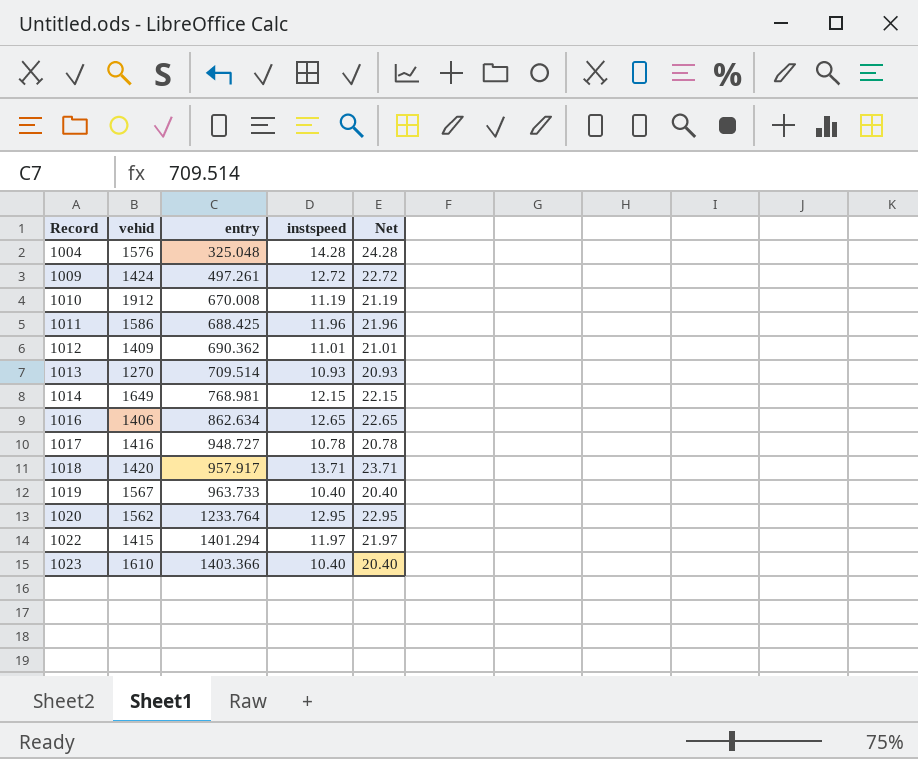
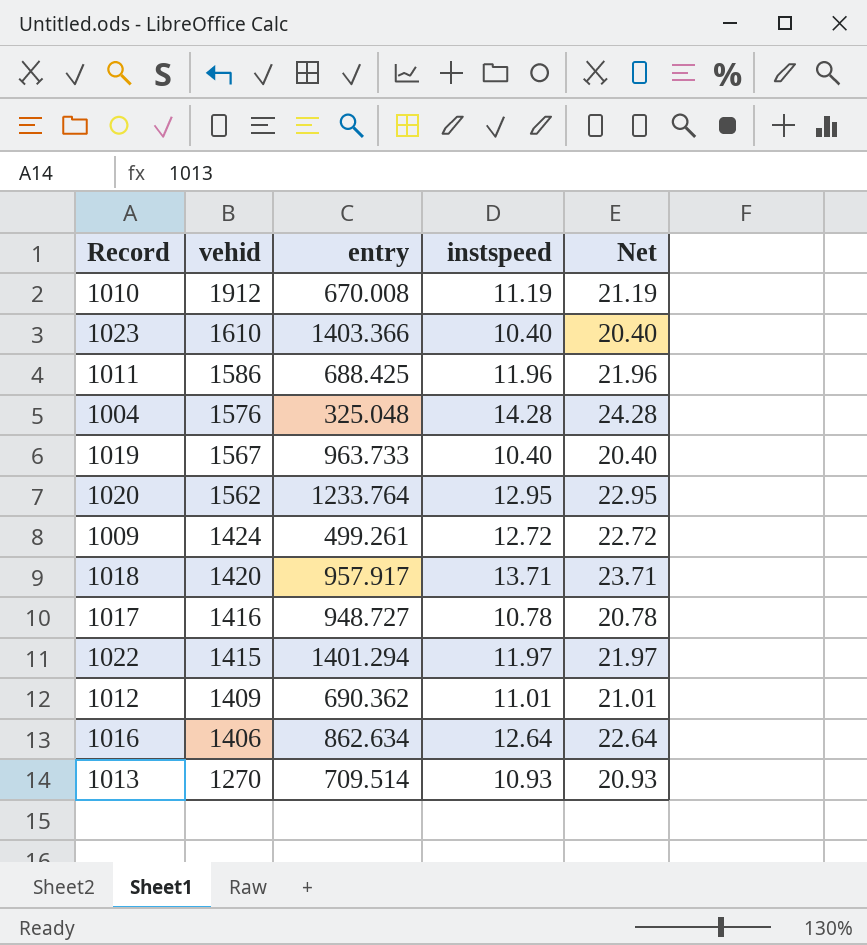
row order: Record ascending -> vehid descending
row 1014: 1649 | 768.981 | 12.15 | 22.15 -> none
1009 | entry: 497.261 -> 499.261
1016 | instspeed: 12.65 -> 12.64
1016 | Net: 22.65 -> 22.64

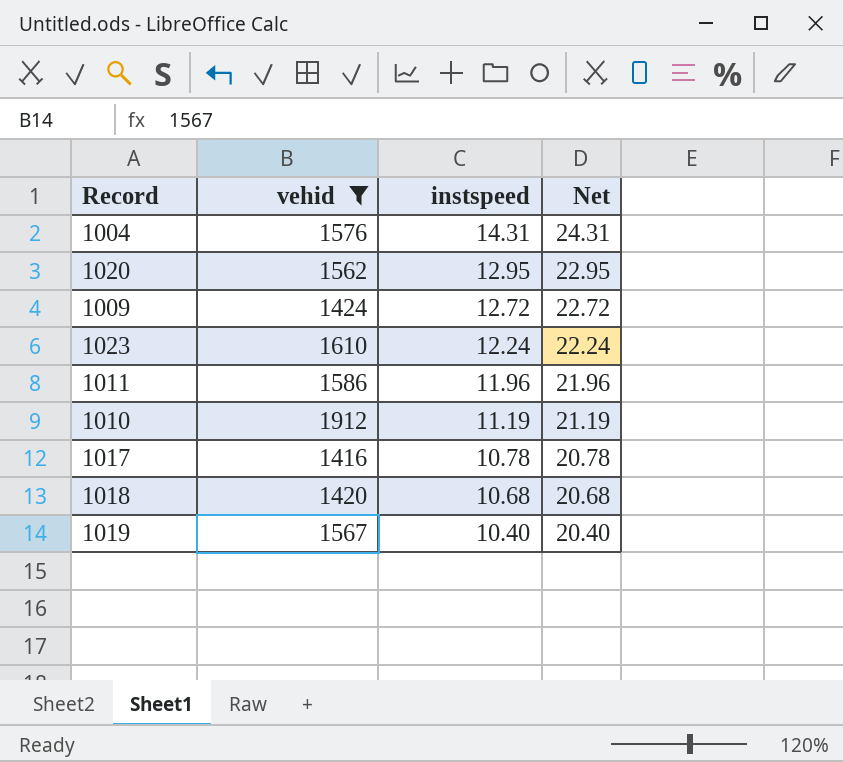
filter: none -> vehid >= 1416
row order: vehid descending -> instspeed descending
column entry | position: 3 -> none
1004 | instspeed: 14.28 -> 14.31
1004 | Net: 24.28 -> 24.31
1023 | instspeed: 10.40 -> 12.24
1023 | Net: 20.40 -> 22.24
1018 | instspeed: 13.71 -> 10.68
1018 | Net: 23.71 -> 20.68

